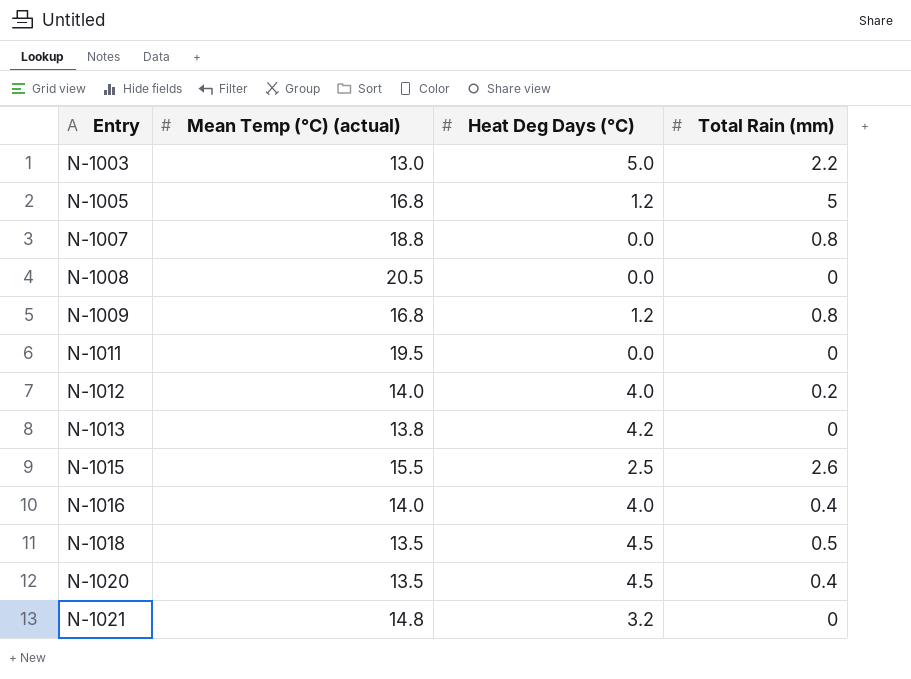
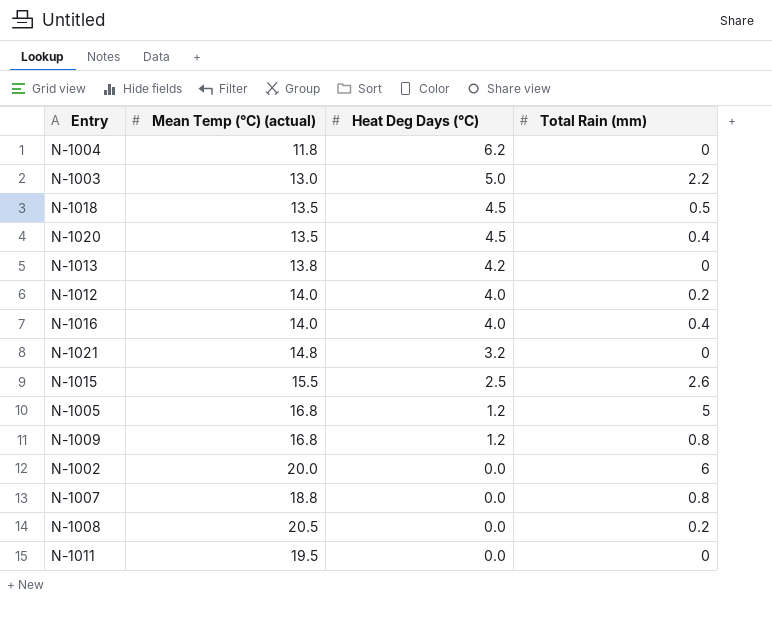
row order: Entry ascending -> Heat Deg Days (°C) descending
row N-1004: none -> 11.8 | 6.2 | 0
row N-1002: none -> 20.0 | 0.0 | 6
N-1008 | Total Rain (mm): 0 -> 0.2

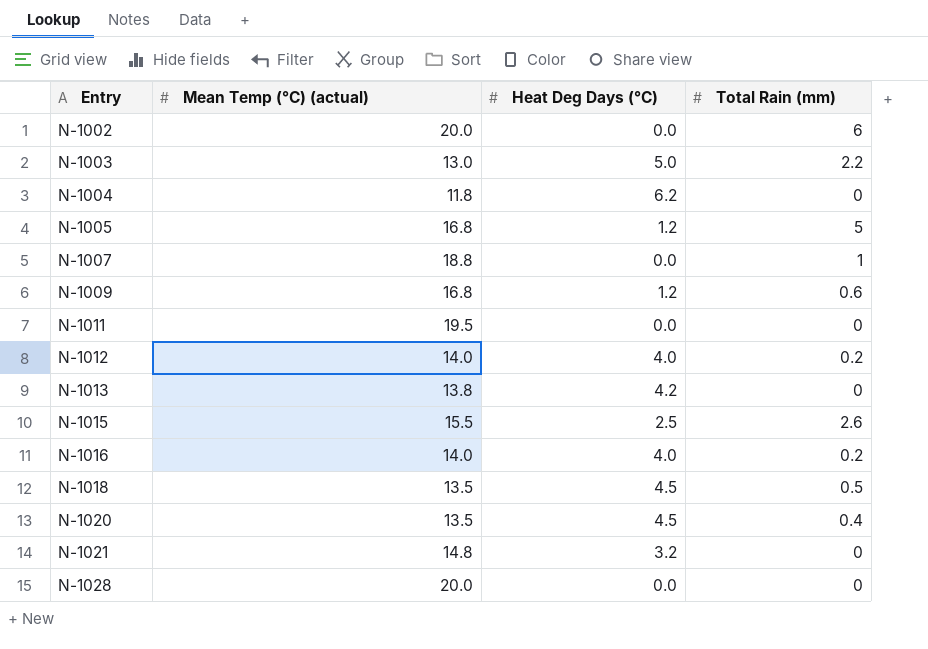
row order: Heat Deg Days (°C) descending -> Entry ascending
row N-1008: 20.5 | 0.0 | 0.2 -> none
N-1007 | Total Rain (mm): 0.8 -> 1
N-1009 | Total Rain (mm): 0.8 -> 0.6
N-1016 | Total Rain (mm): 0.4 -> 0.2
row N-1028: none -> 20.0 | 0.0 | 0

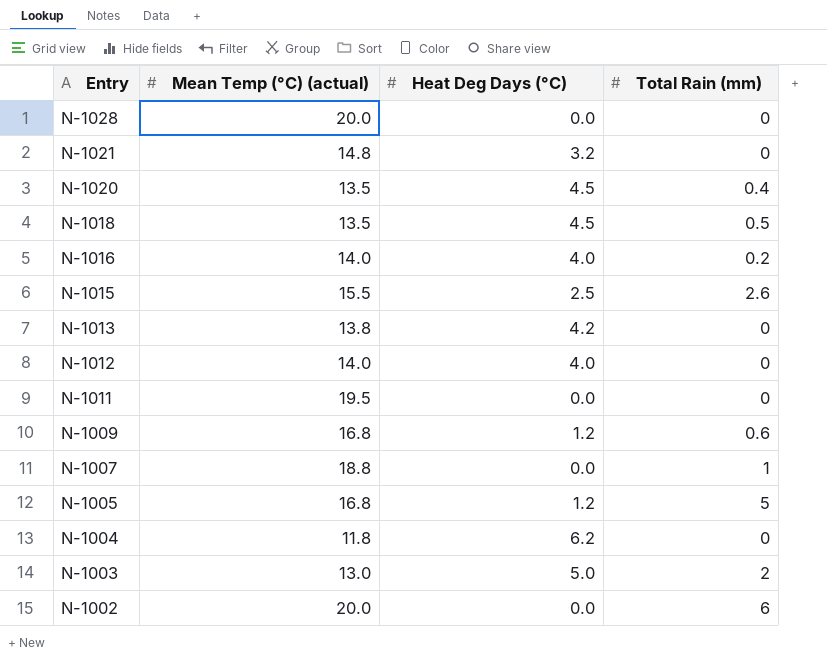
row order: Entry ascending -> Entry descending
N-1012 | Total Rain (mm): 0.2 -> 0
N-1003 | Total Rain (mm): 2.2 -> 2

